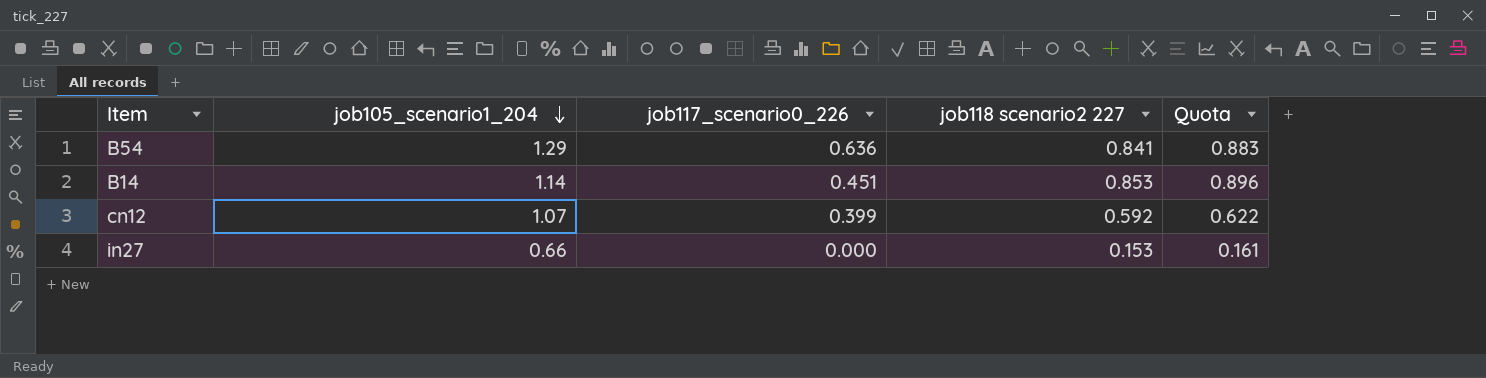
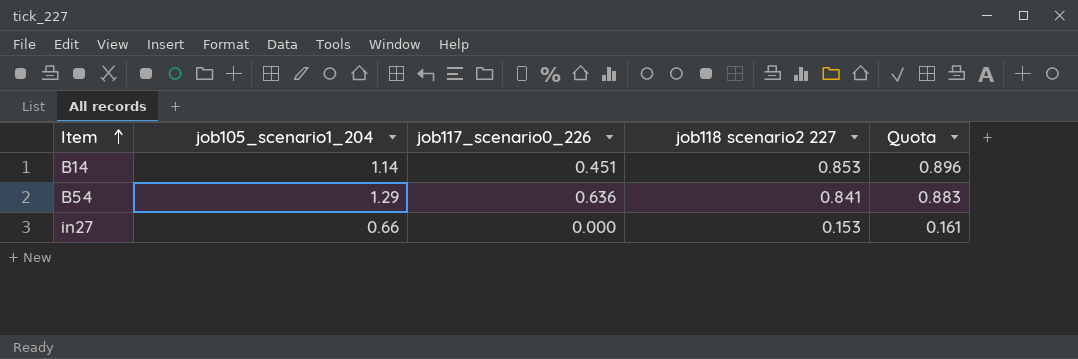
row order: job105_scenario1_204 descending -> Item ascending
row cn12: 1.07 | 0.399 | 0.592 | 0.622 -> none

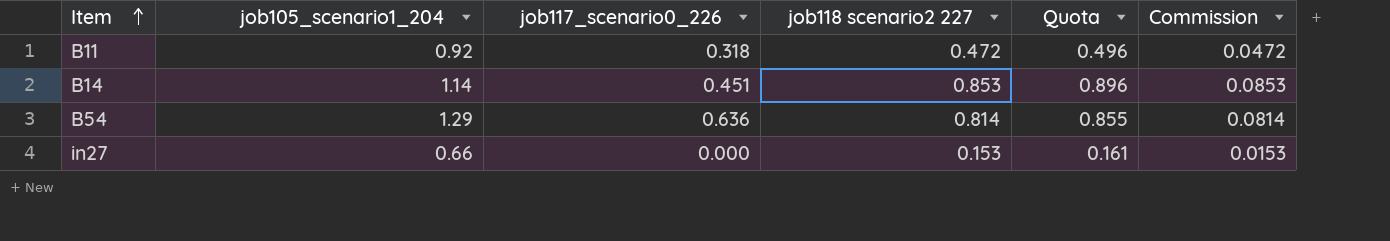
column Commission | formula: none -> [job118 scenario2 227] * 0.1
row B11: none -> 0.92 | 0.318 | 0.472 | 0.496 | 0.0472
B54 | job118 scenario2 227: 0.841 -> 0.814
B54 | Quota: 0.883 -> 0.855

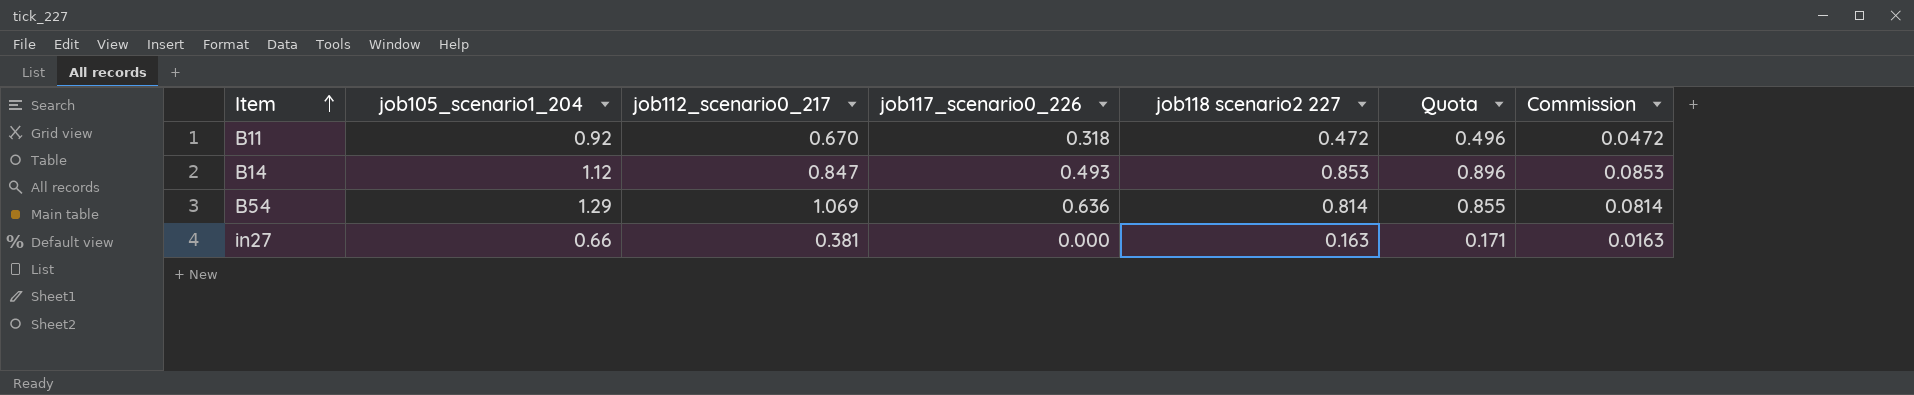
column job112_scenario0_217 | position: none -> 3
B14 | job105_scenario1_204: 1.14 -> 1.12
B14 | job117_scenario0_226: 0.451 -> 0.493
in27 | job118 scenario2 227: 0.153 -> 0.163
in27 | Quota: 0.161 -> 0.171
in27 | Commission: 0.0153 -> 0.0163

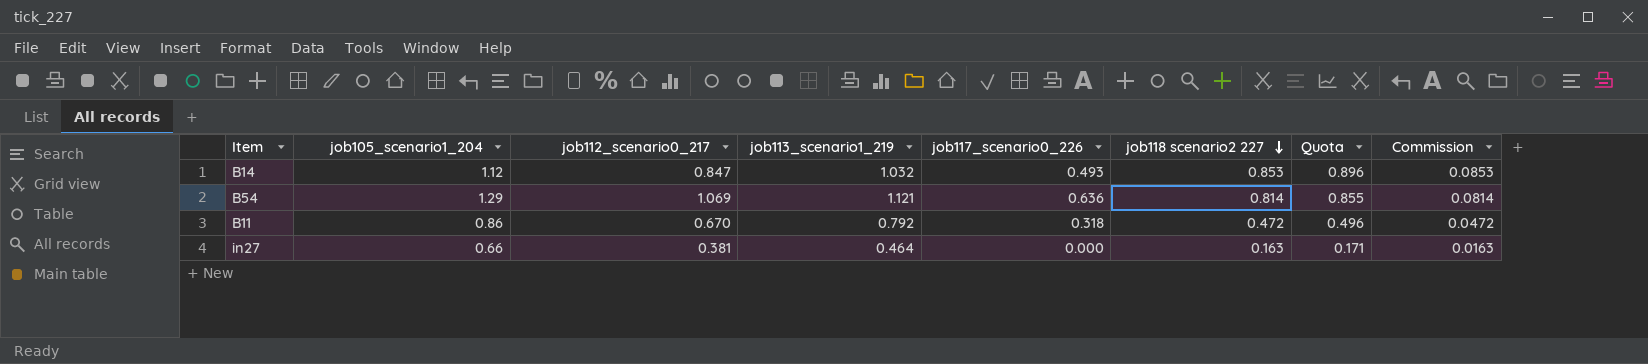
row order: Item ascending -> job118 scenario2 227 descending
column job113_scenario1_219 | position: none -> 4
B11 | job105_scenario1_204: 0.92 -> 0.86

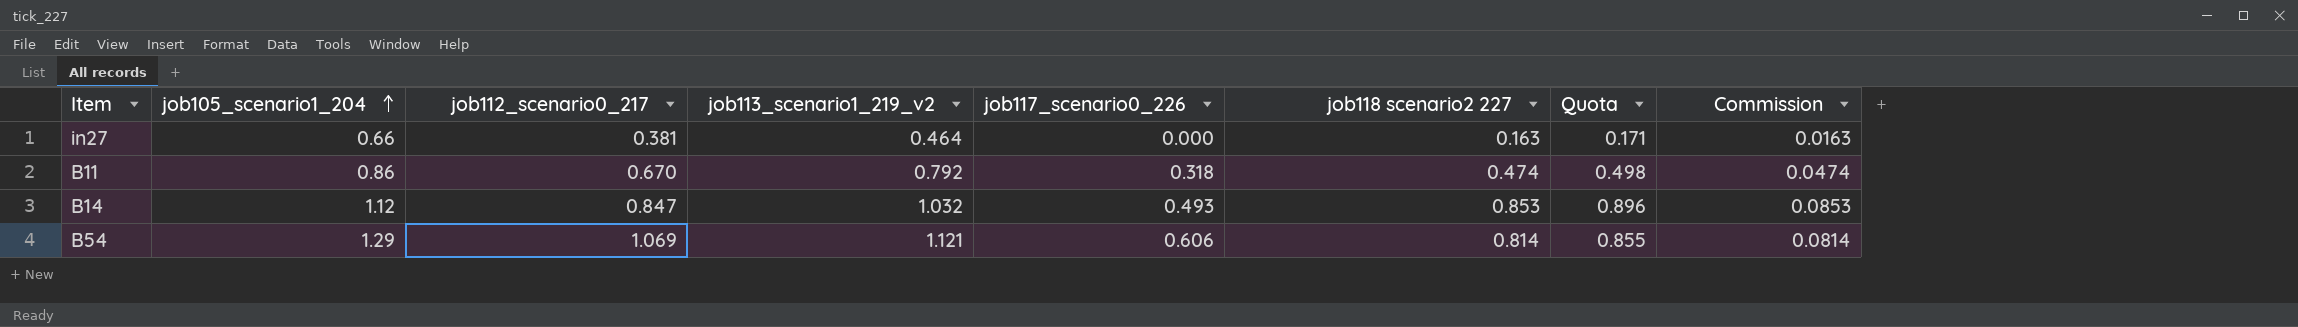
row order: job118 scenario2 227 descending -> job105_scenario1_204 ascending
column name: job113_scenario1_219 -> job113_scenario1_219_v2
B11 | job118 scenario2 227: 0.472 -> 0.474
B11 | Quota: 0.496 -> 0.498
B11 | Commission: 0.0472 -> 0.0474
B54 | job117_scenario0_226: 0.636 -> 0.606

